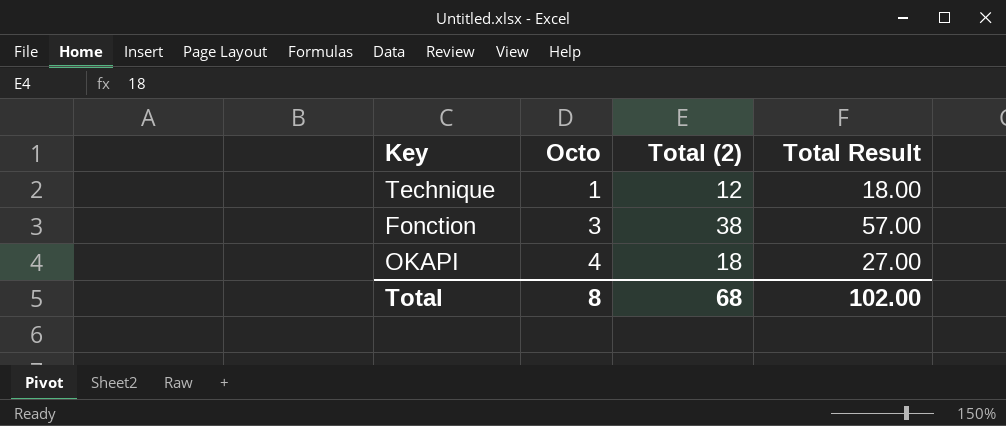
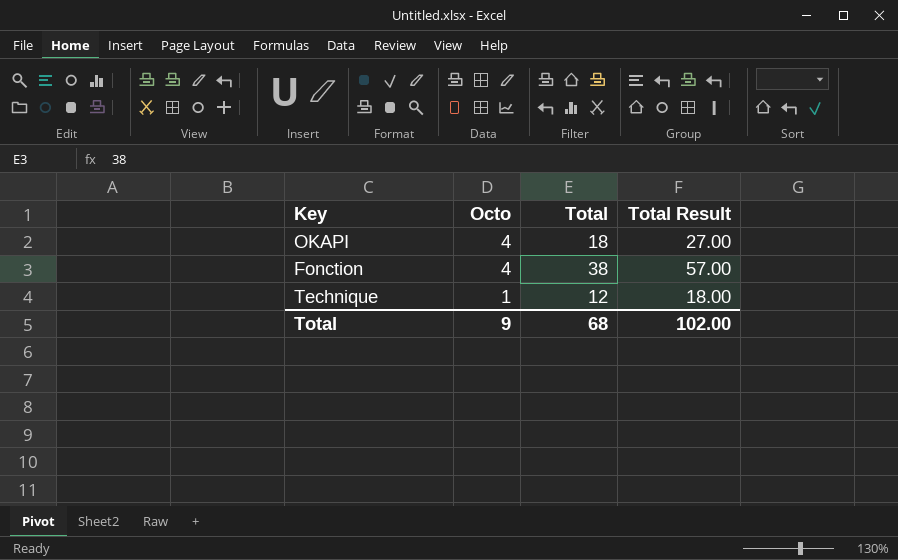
row order: Octo ascending -> Octo descending
column name: Total (2) -> Total
Fonction | Octo: 3 -> 4
Total | Octo: 8 -> 9

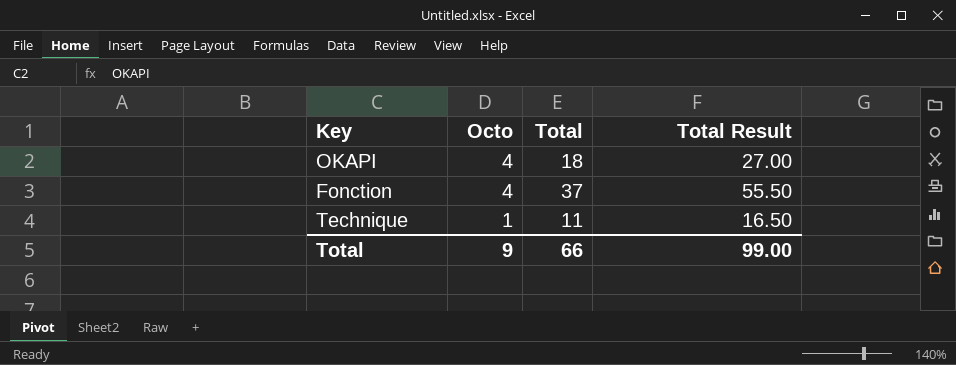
Fonction | Total: 38 -> 37
Fonction | Total Result: 57.00 -> 55.50
Technique | Total: 12 -> 11
Technique | Total Result: 18.00 -> 16.50
Total | Total: 68 -> 66
Total | Total Result: 102.00 -> 99.00

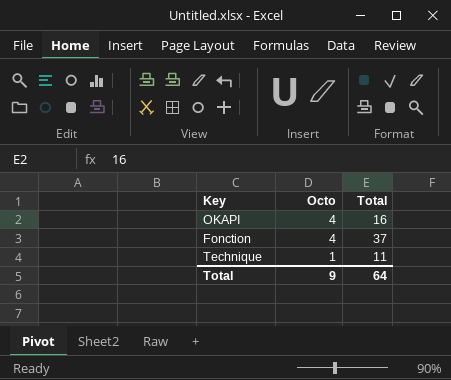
column Total Result | formula: [Total] * 1.5 -> none
OKAPI | Total: 18 -> 16
Total | Total: 66 -> 64

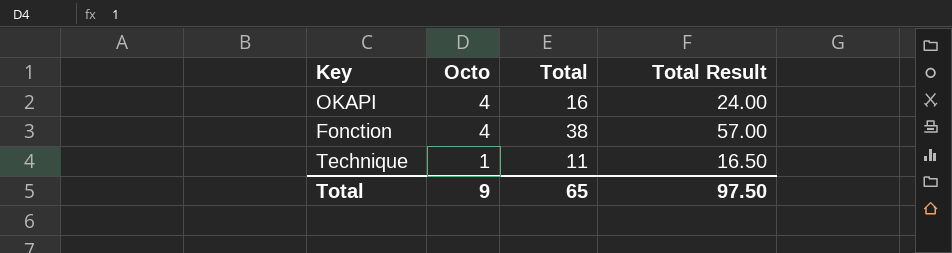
column Total Result | formula: none -> [Total] * 1.5
Fonction | Total: 37 -> 38
Total | Total: 64 -> 65

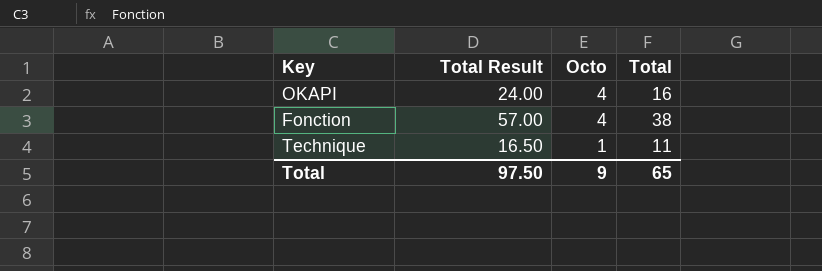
column Total Result | position: 4 -> 2

